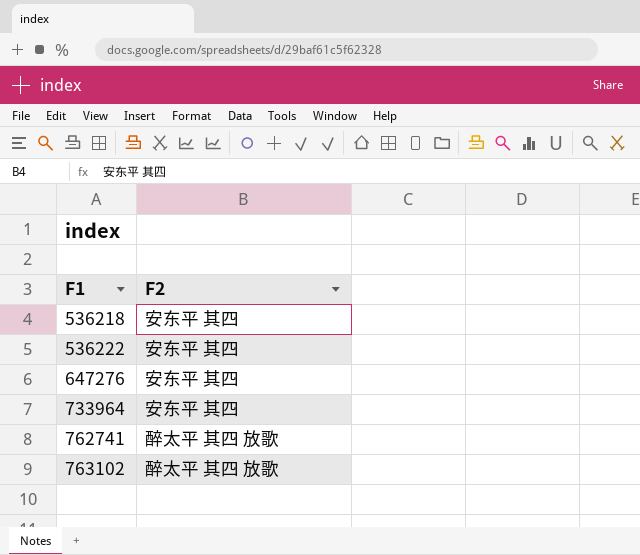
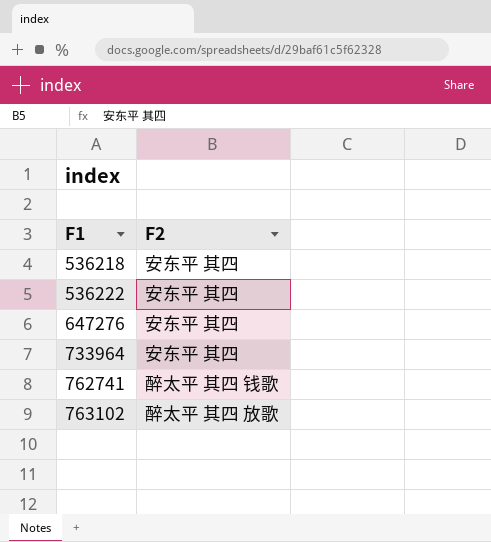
762741 | F2: 醉太平 其四 放歌 -> 醉太平 其四 钱歌

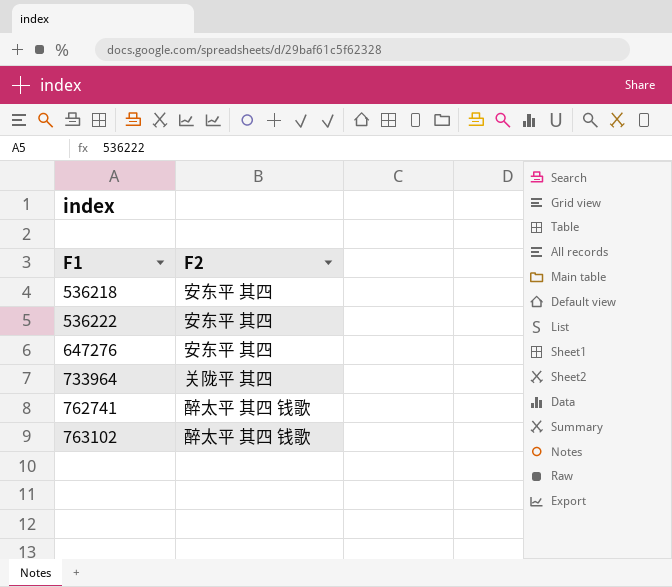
733964 | F2: 安东平 其四 -> 关陇平 其四
763102 | F2: 醉太平 其四 放歌 -> 醉太平 其四 钱歌

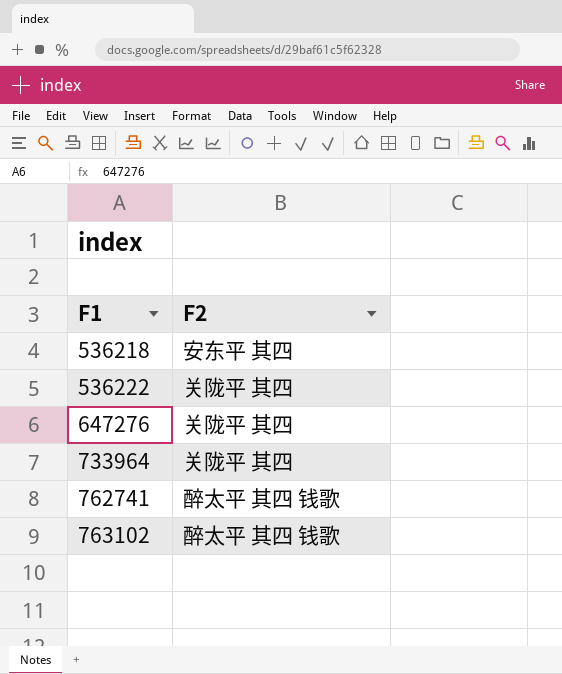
536222 | F2: 安东平 其四 -> 关陇平 其四
647276 | F2: 安东平 其四 -> 关陇平 其四

